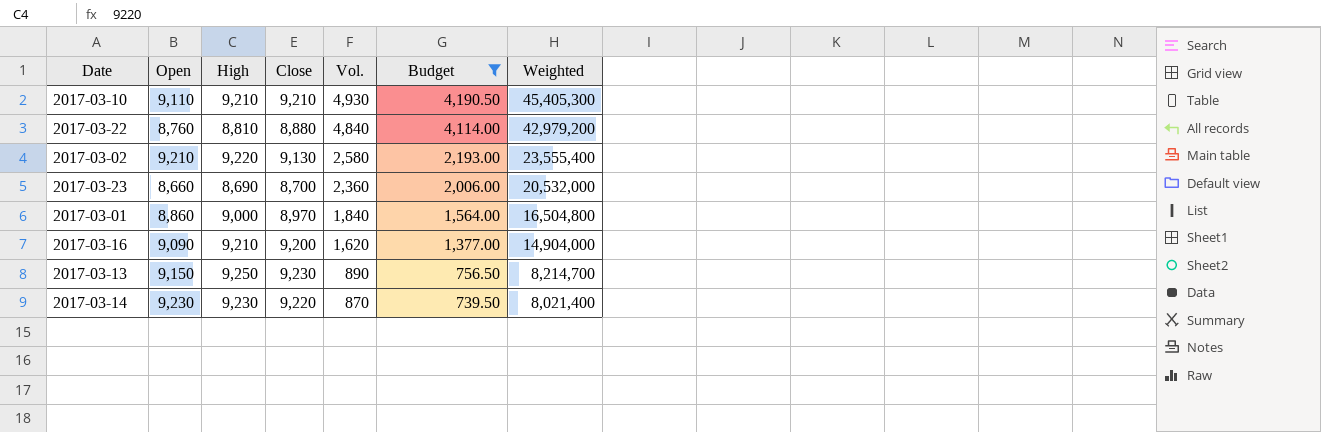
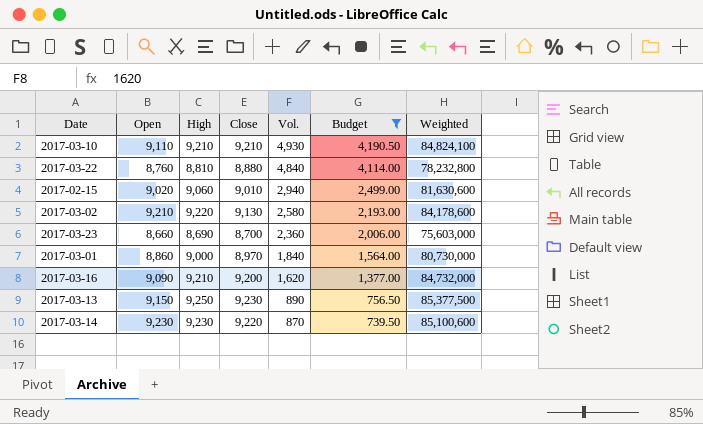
column Weighted | formula: [Close] * [Vol.] -> [High] * [Close]
row 2017-02-15: none -> 9,020 | 9,060 | 9,010 | 2,940 | 2,499.00 | 81,630,600

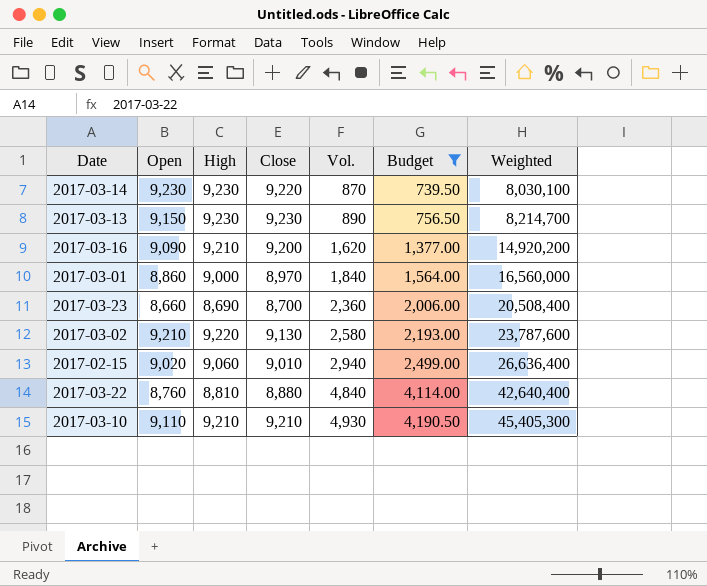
row order: Vol. descending -> Vol. ascending
column Weighted | formula: [High] * [Close] -> [High] * [Vol.]
2017-03-13 | High: 9,250 -> 9,230

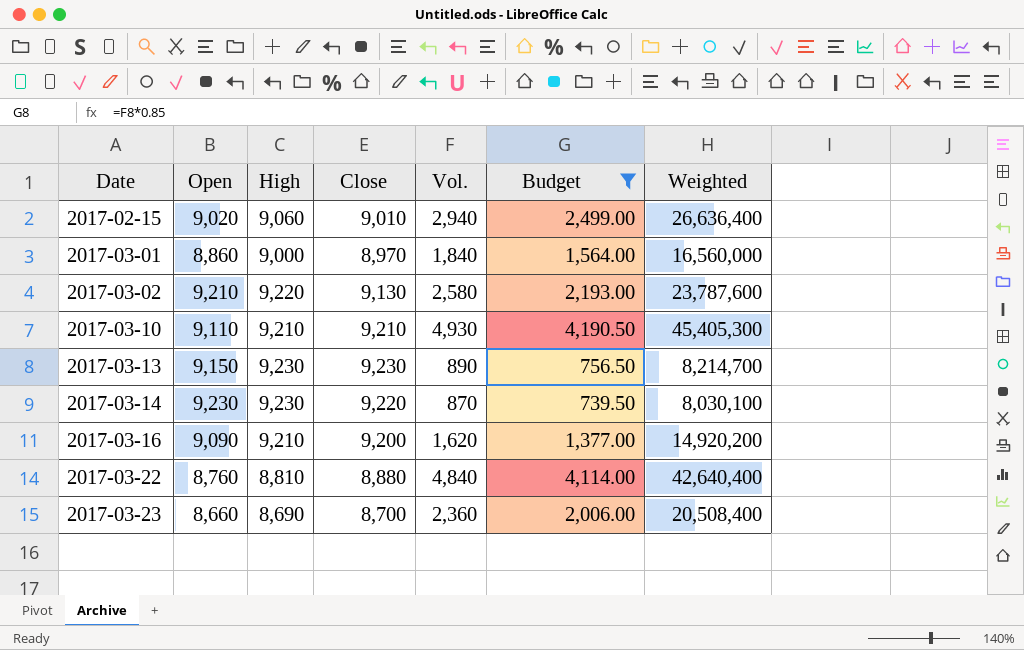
row order: Vol. ascending -> Date ascending

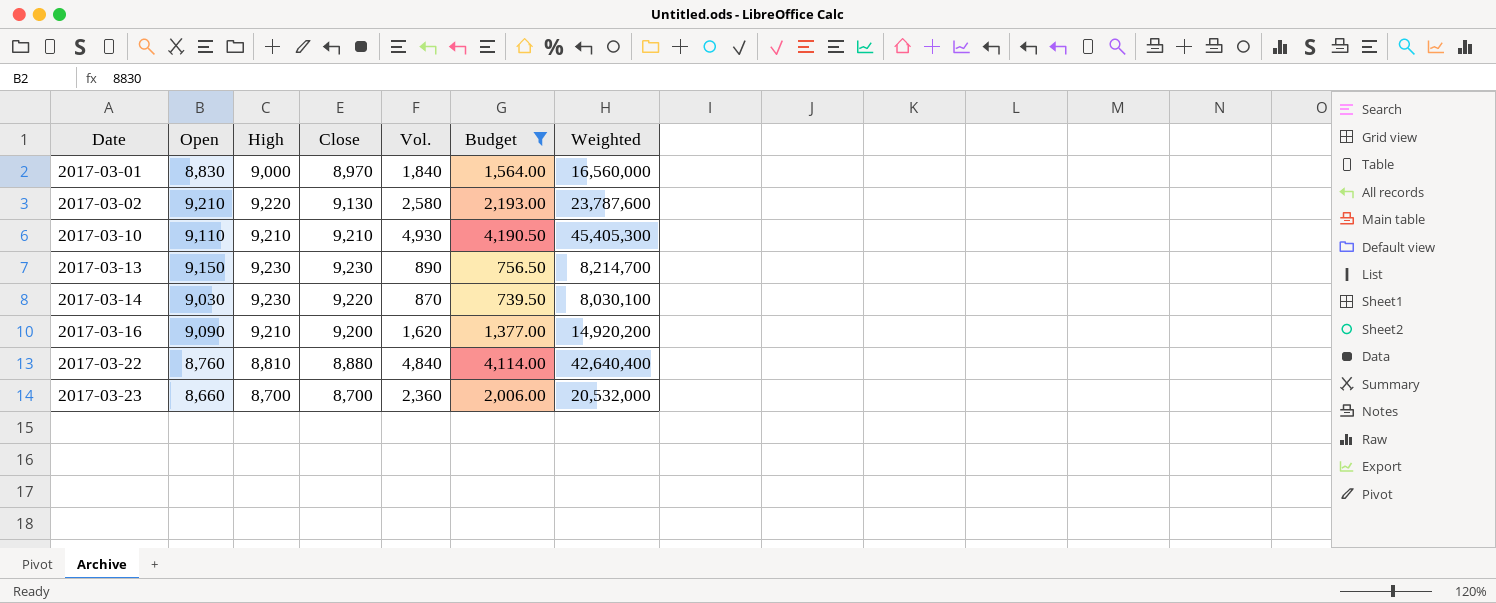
row 2017-02-15: 9,020 | 9,060 | 9,010 | 2,940 | 2,499.00 | 26,636,400 -> none
2017-03-01 | Open: 8,860 -> 8,830
2017-03-14 | Open: 9,230 -> 9,030
2017-03-23 | High: 8,690 -> 8,700
2017-03-23 | Weighted: 20,508,400 -> 20,532,000

